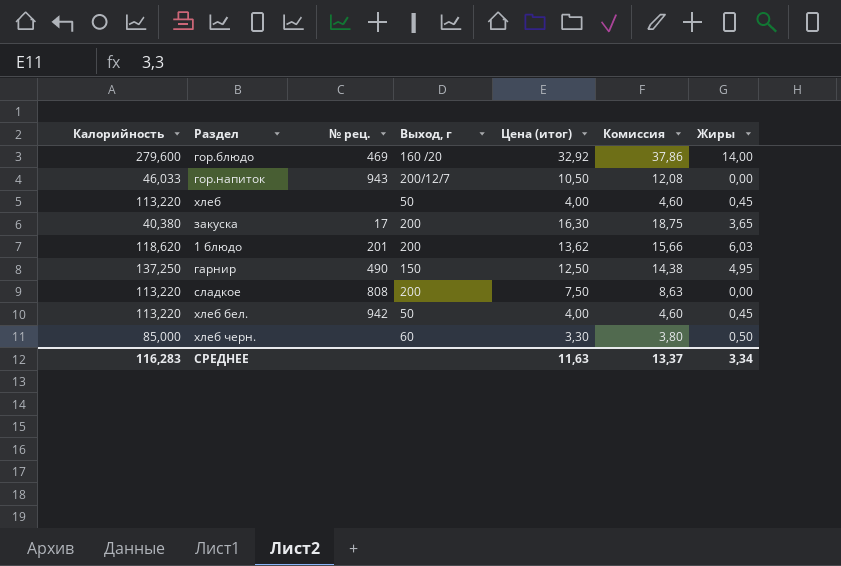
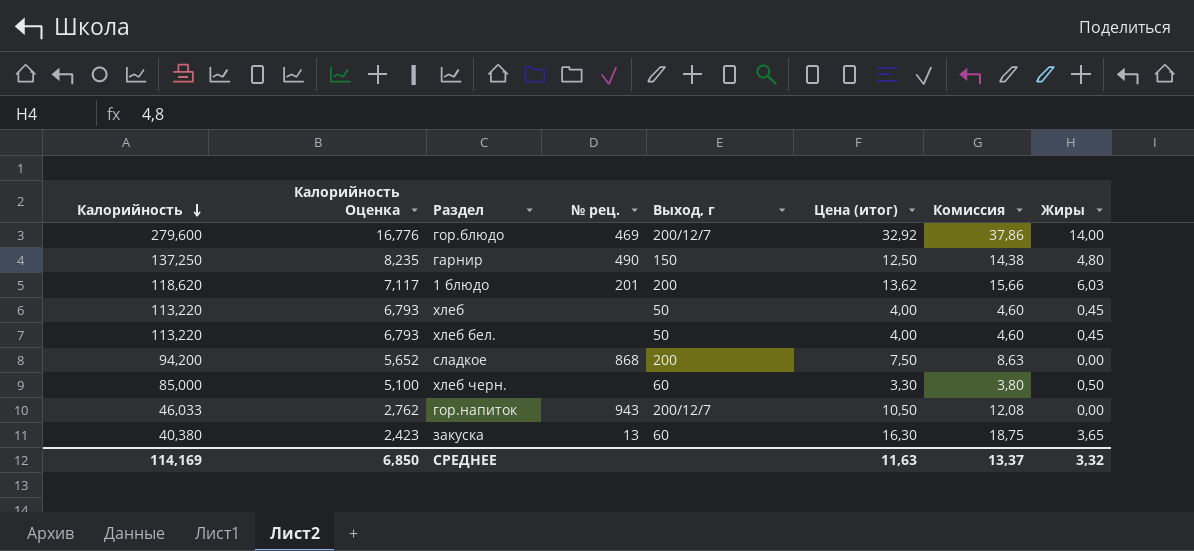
row order: none -> Калорийность descending
column Калорийность Оценка | formula: none -> [Калорийность] * 0,06
гор.блюдо | Выход, г: 160 /20 -> 200/12/7
гарнир | Жиры: 4,95 -> 4,80
хлеб бел. | № рец.: 942 -> none
сладкое | Калорийность: 113,220 -> 94,200
сладкое | № рец.: 808 -> 868
закуска | № рец.: 17 -> 13
закуска | Выход, г: 200 -> 60
СРЕДНЕЕ | Калорийность: 116,283 -> 114,169
СРЕДНЕЕ | Жиры: 3,34 -> 3,32

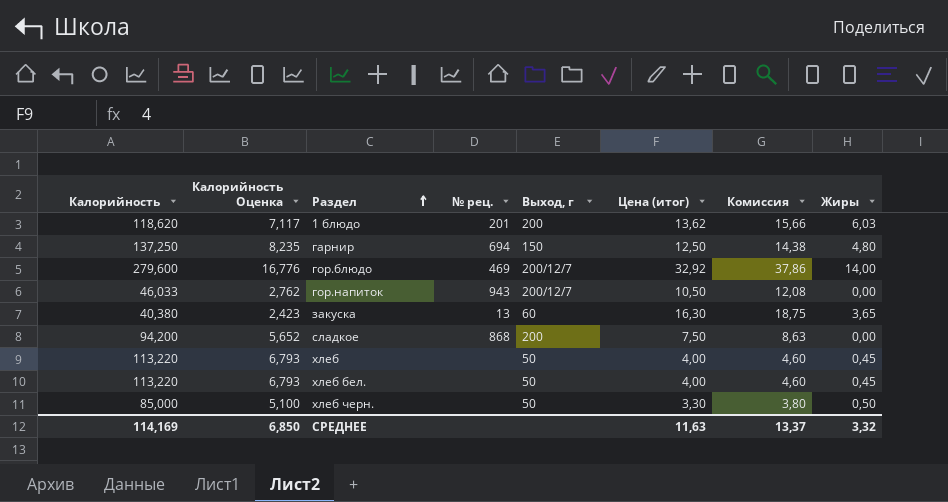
row order: Калорийность descending -> Раздел ascending
гарнир | № рец.: 490 -> 694
хлеб черн. | Выход, г: 60 -> 50

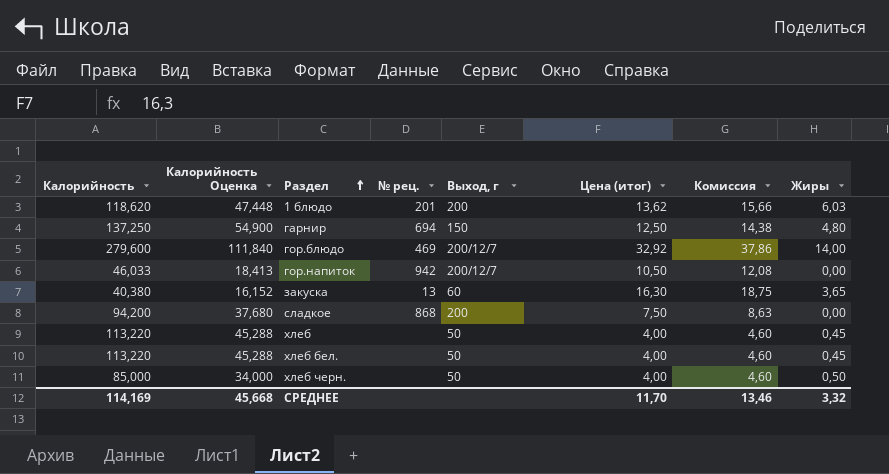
column Калорийность Оценка | formula: [Калорийность] * 0,06 -> [Калорийность] * 0,4
гор.напиток | № рец.: 943 -> 942
хлеб черн. | Цена (итог): 3,30 -> 4,00
хлеб черн. | Комиссия: 3,80 -> 4,60
СРЕДНЕЕ | Калорийность Оценка: 6,850 -> 45,668
СРЕДНЕЕ | Цена (итог): 11,63 -> 11,70
СРЕДНЕЕ | Комиссия: 13,37 -> 13,46

